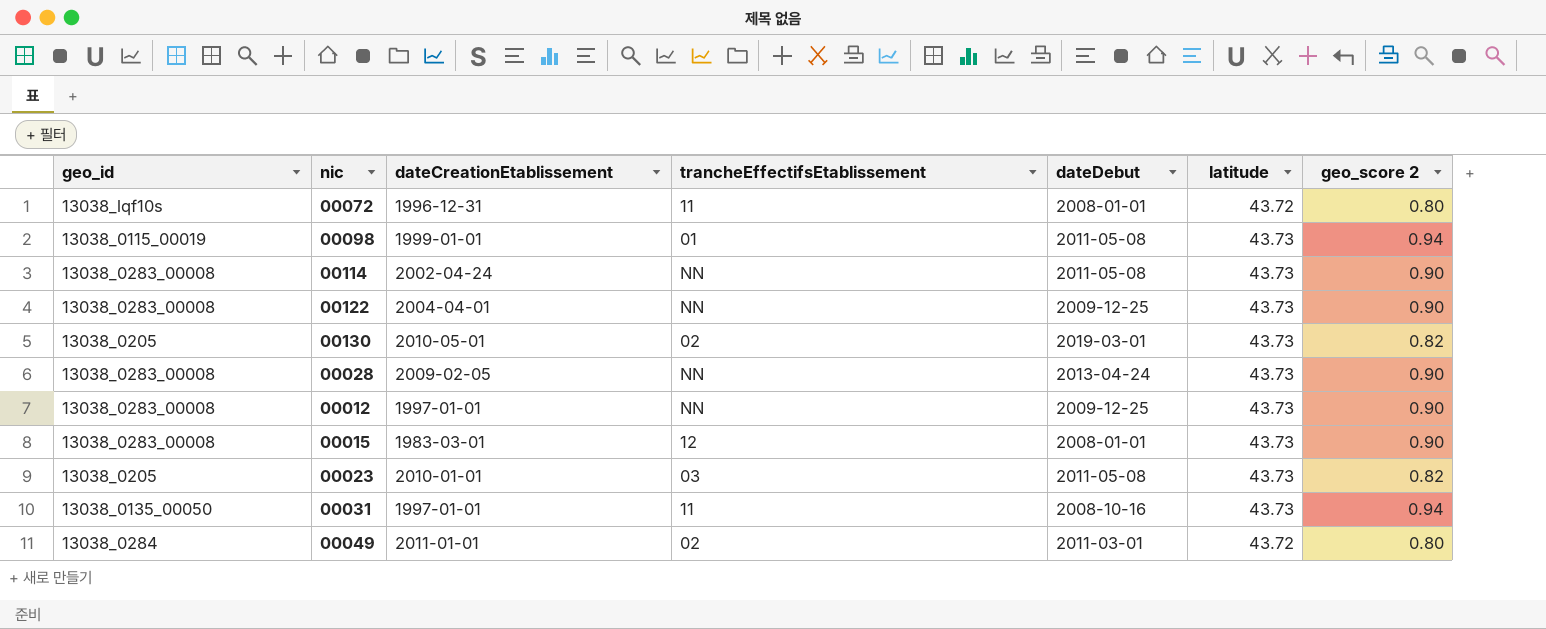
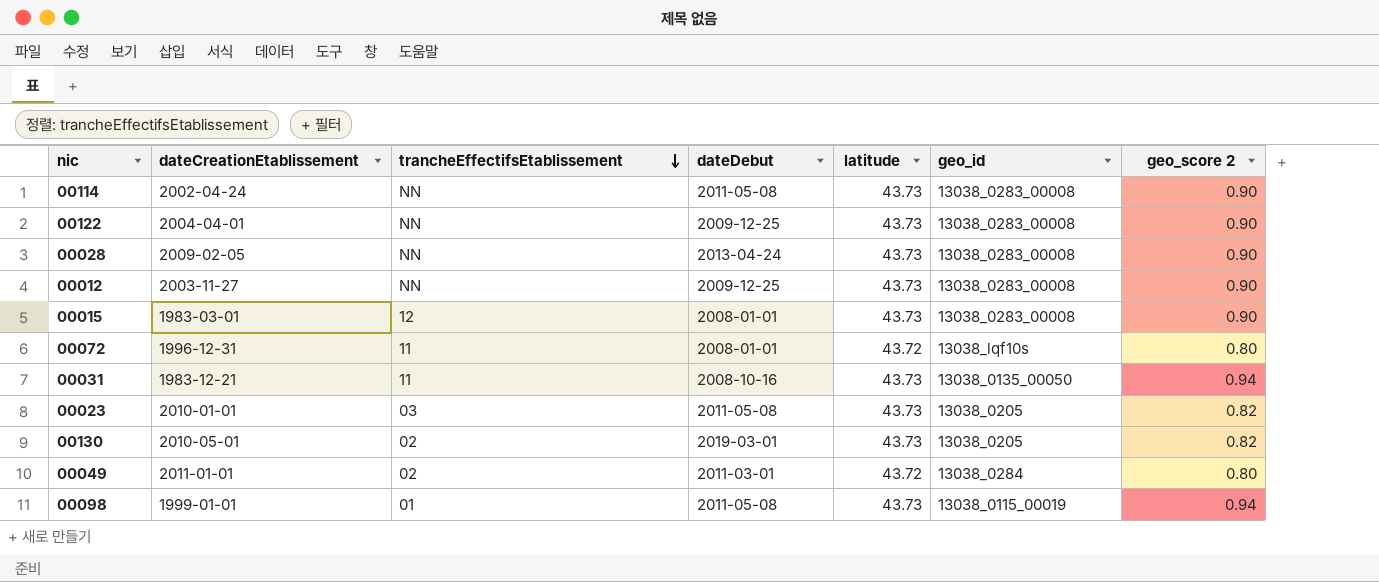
row order: none -> trancheEffectifsEtablissement descending
column geo_id | position: 1 -> 6
00012 | dateCreationEtablissement: 1997-01-01 -> 2003-11-27
00031 | dateCreationEtablissement: 1997-01-01 -> 1983-12-21

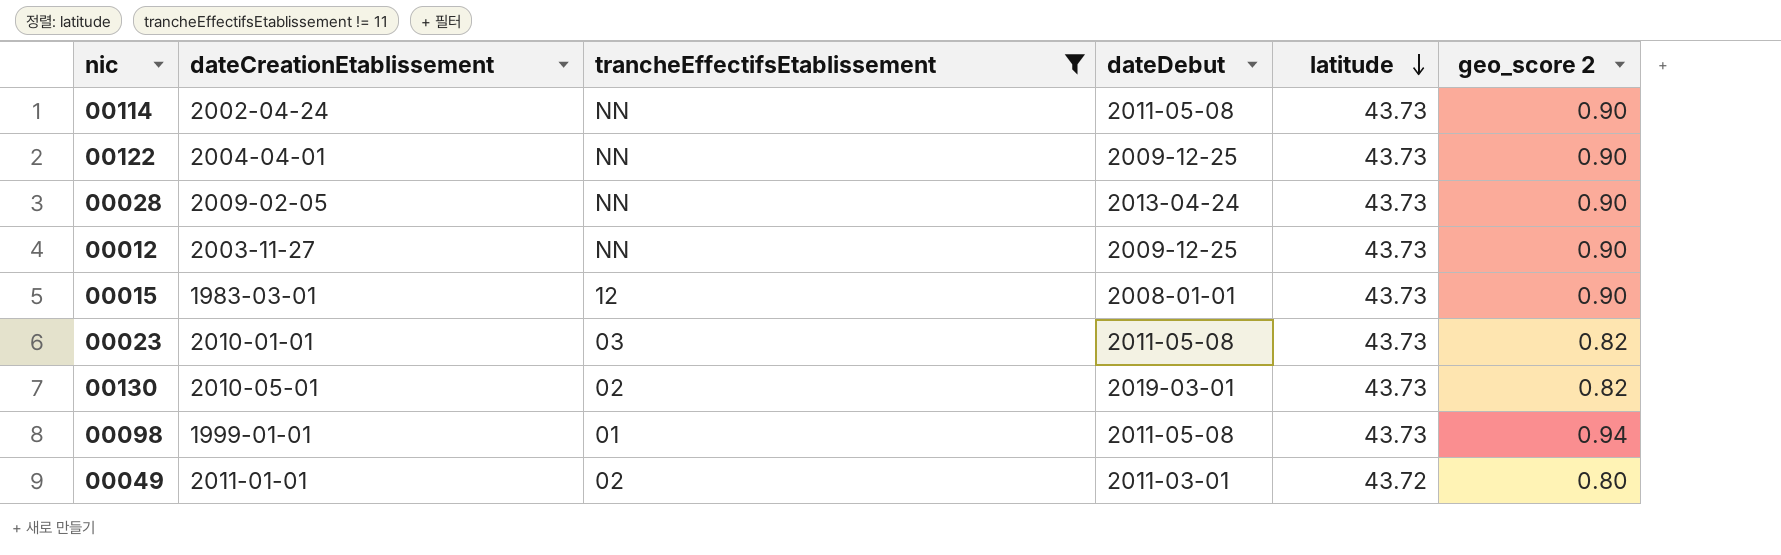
filter: none -> trancheEffectifsEtablissement != 11
row order: trancheEffectifsEtablissement descending -> latitude descending
column geo_id | position: 6 -> none

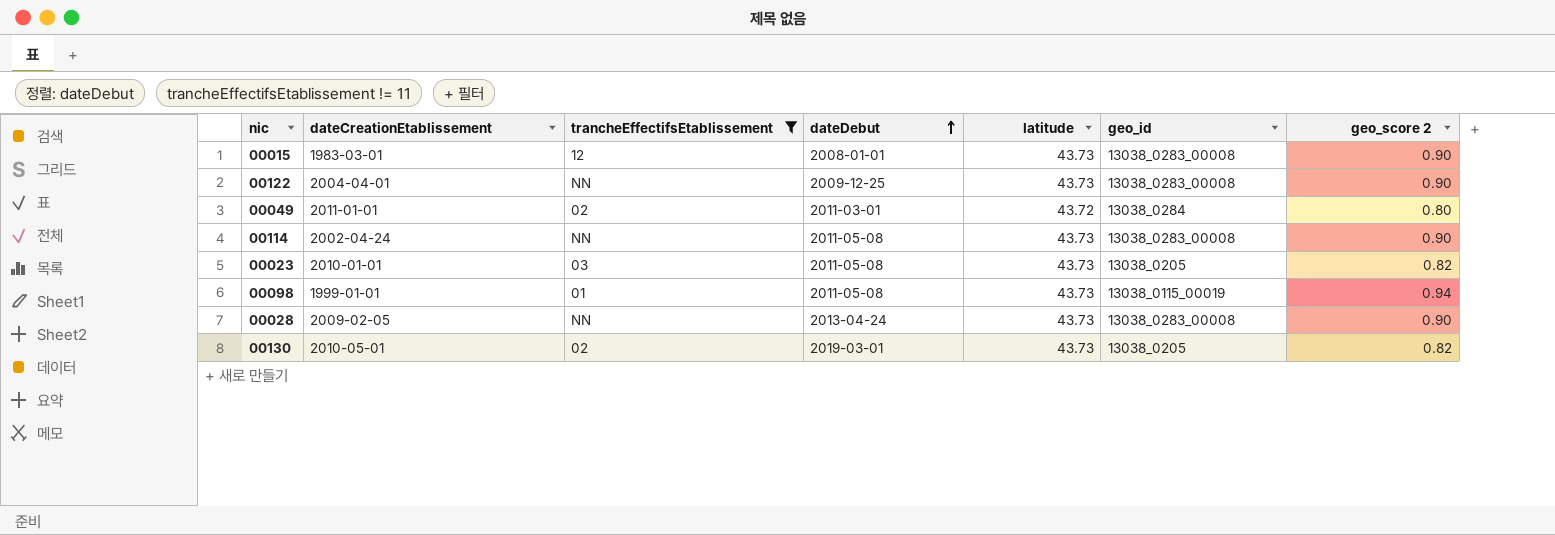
row order: latitude descending -> dateDebut ascending
column geo_id | position: none -> 6
row 00012: 2003-11-27 | NN | 2009-12-25 | 43.73 | 0.90 -> none

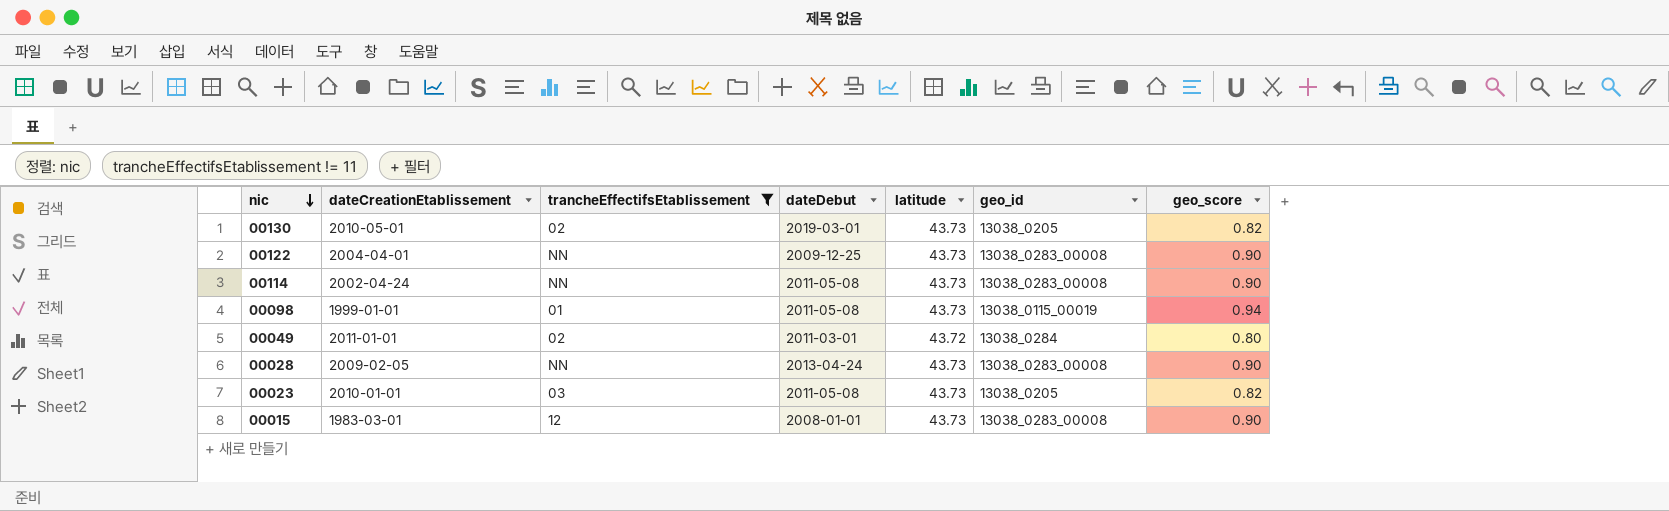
row order: dateDebut ascending -> nic descending
column name: geo_score 2 -> geo_score

